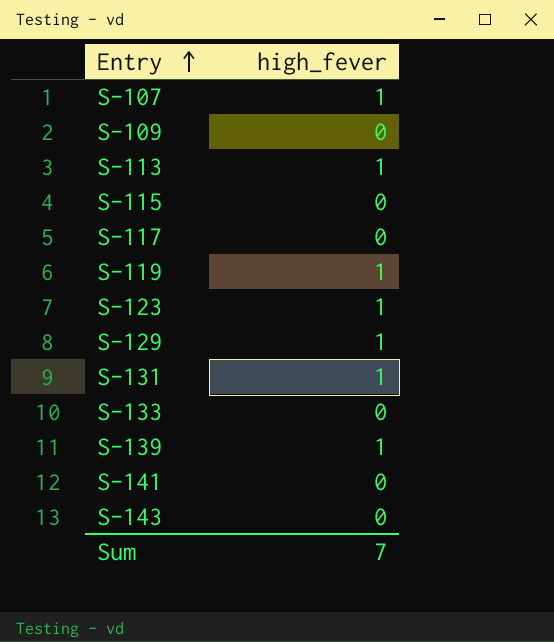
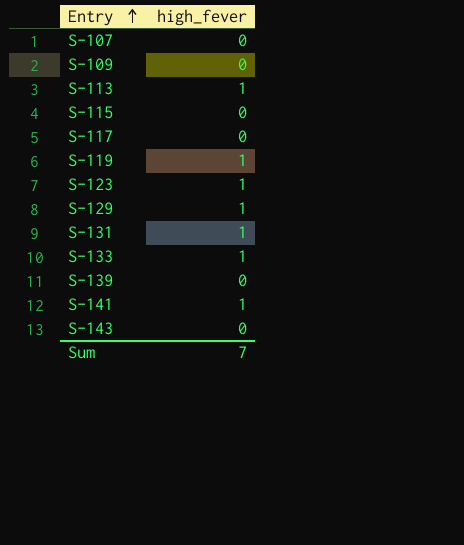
S-107 | high_fever: 1 -> 0
S-133 | high_fever: 0 -> 1
S-139 | high_fever: 1 -> 0
S-141 | high_fever: 0 -> 1

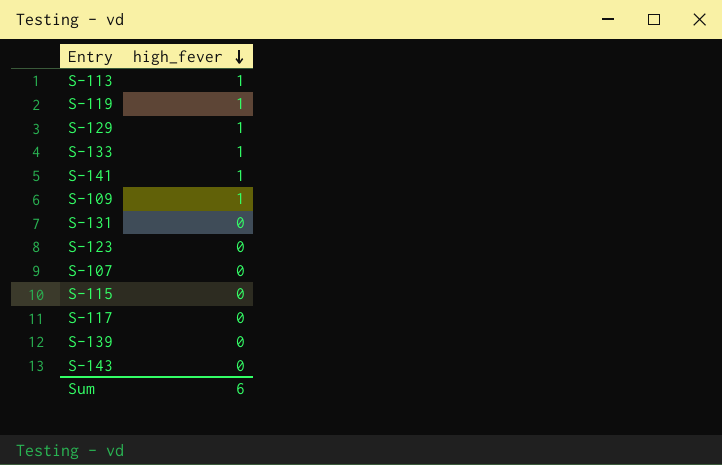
row order: Entry ascending -> high_fever descending
S-109 | high_fever: 0 -> 1
S-131 | high_fever: 1 -> 0
S-123 | high_fever: 1 -> 0
Sum | high_fever: 7 -> 6

